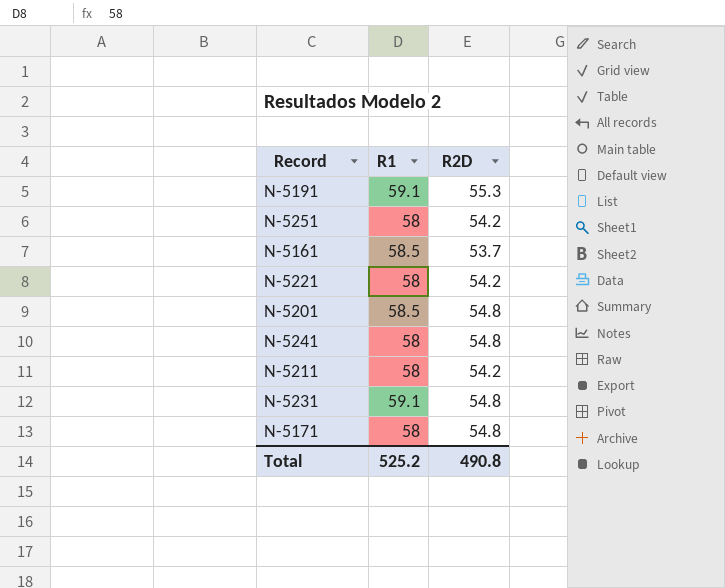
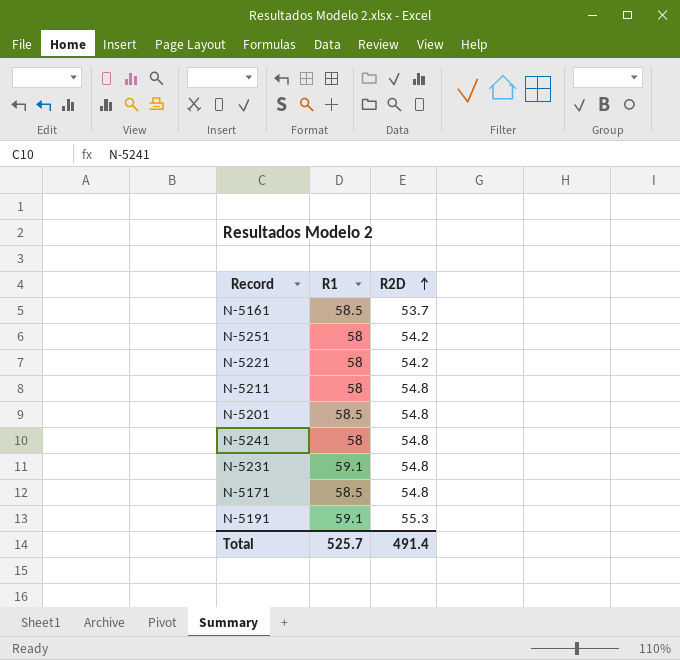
row order: none -> R2D ascending
N-5211 | R2D: 54.2 -> 54.8
N-5171 | R1: 58 -> 58.5
Total | R1: 525.2 -> 525.7
Total | R2D: 490.8 -> 491.4

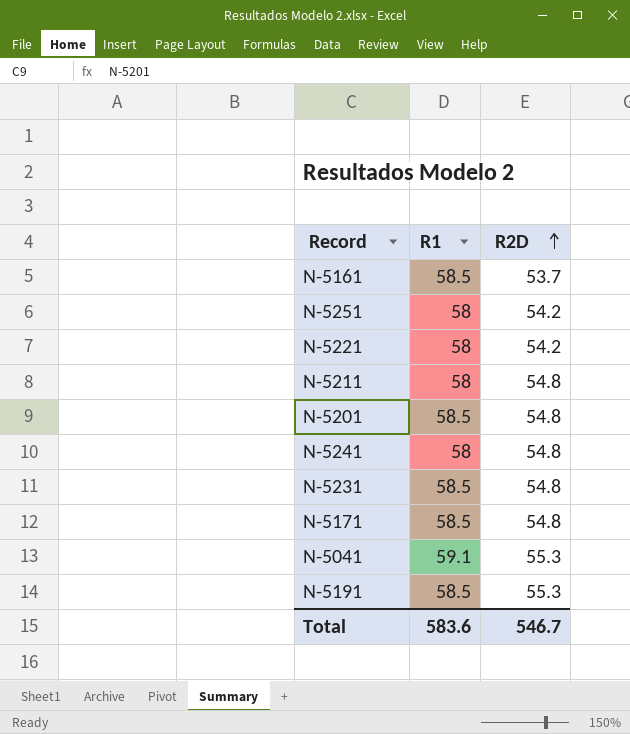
N-5231 | R1: 59.1 -> 58.5
row N-5041: none -> 59.1 | 55.3
N-5191 | R1: 59.1 -> 58.5
Total | R1: 525.7 -> 583.6
Total | R2D: 491.4 -> 546.7

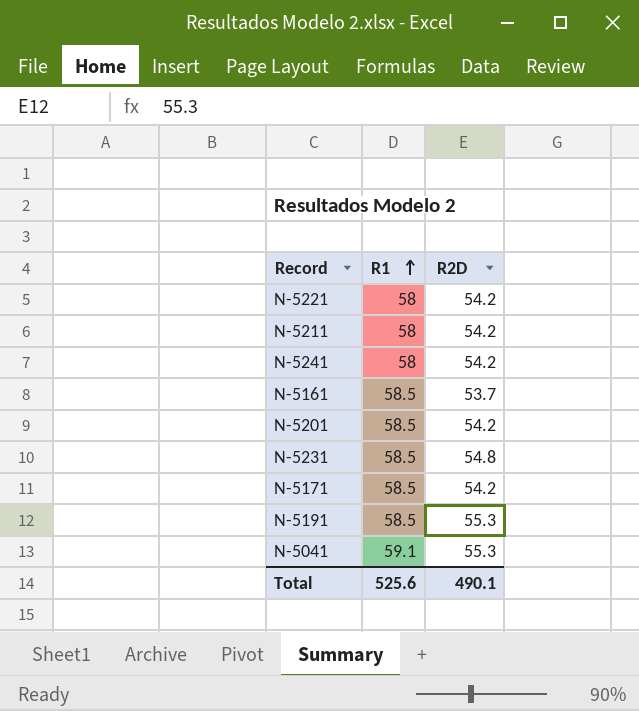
row order: R2D ascending -> R1 ascending
row N-5251: 58 | 54.2 -> none
N-5211 | R2D: 54.8 -> 54.2
N-5241 | R2D: 54.8 -> 54.2
N-5201 | R2D: 54.8 -> 54.2
N-5171 | R2D: 54.8 -> 54.2
Total | R1: 583.6 -> 525.6
Total | R2D: 546.7 -> 490.1

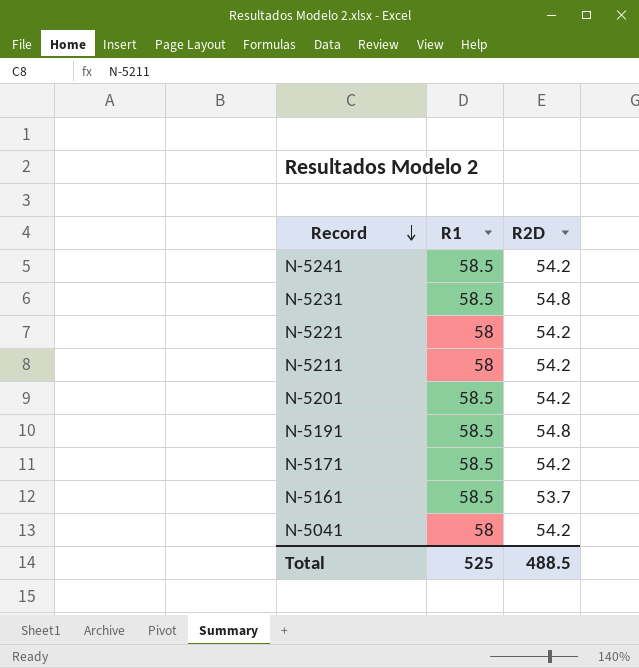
row order: R1 ascending -> Record descending
N-5241 | R1: 58 -> 58.5
N-5191 | R2D: 55.3 -> 54.8
N-5041 | R1: 59.1 -> 58
N-5041 | R2D: 55.3 -> 54.2
Total | R1: 525.6 -> 525
Total | R2D: 490.1 -> 488.5

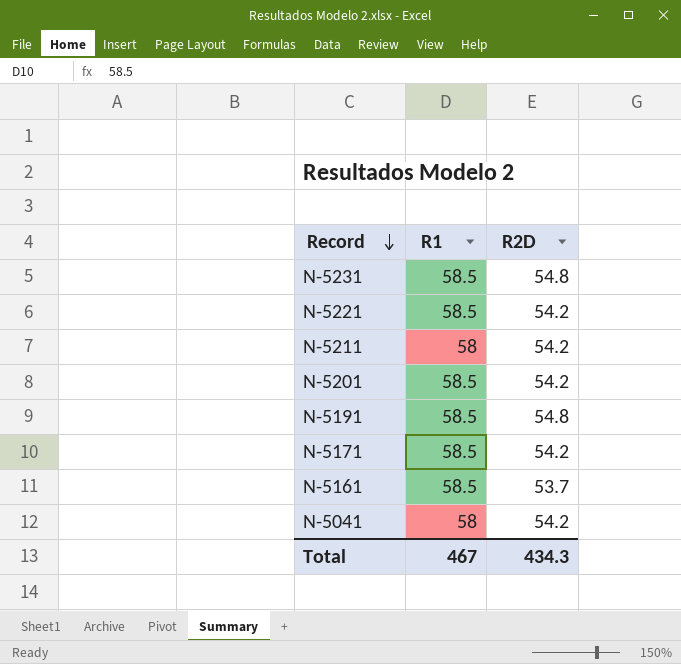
row N-5241: 58.5 | 54.2 -> none
N-5221 | R1: 58 -> 58.5
Total | R1: 525 -> 467
Total | R2D: 488.5 -> 434.3

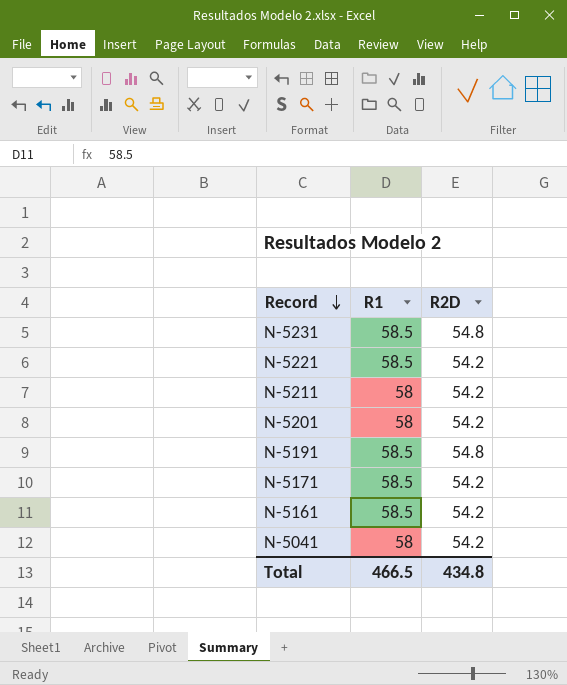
N-5201 | R1: 58.5 -> 58
N-5161 | R2D: 53.7 -> 54.2
Total | R1: 467 -> 466.5
Total | R2D: 434.3 -> 434.8

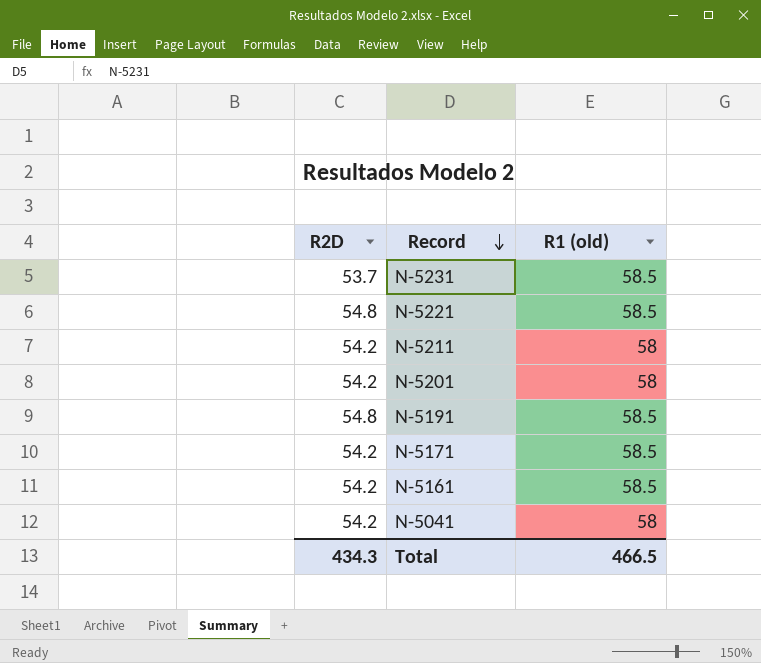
column R2D | position: 3 -> 1
column name: R1 -> R1 (old)
N-5231 | R2D: 54.8 -> 53.7
N-5221 | R2D: 54.2 -> 54.8
Total | R2D: 434.8 -> 434.3

